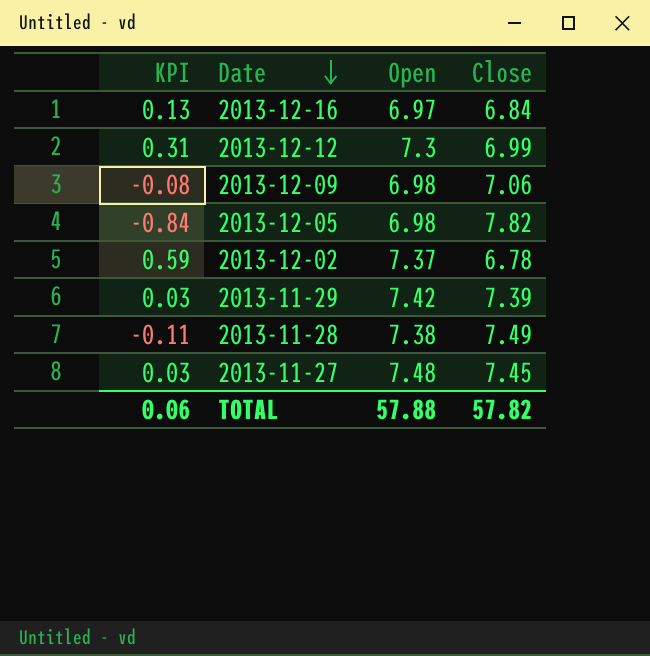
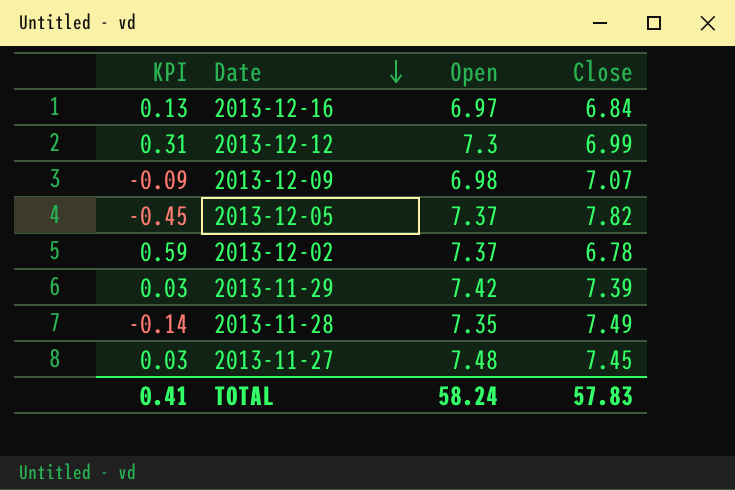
2013-12-09 | KPI: -0.08 -> -0.09
2013-12-09 | Close: 7.06 -> 7.07
2013-12-05 | KPI: -0.84 -> -0.45
2013-12-05 | Open: 6.98 -> 7.37
2013-11-28 | KPI: -0.11 -> -0.14
2013-11-28 | Open: 7.38 -> 7.35
TOTAL | KPI: 0.06 -> 0.41
TOTAL | Open: 57.88 -> 58.24
TOTAL | Close: 57.82 -> 57.83

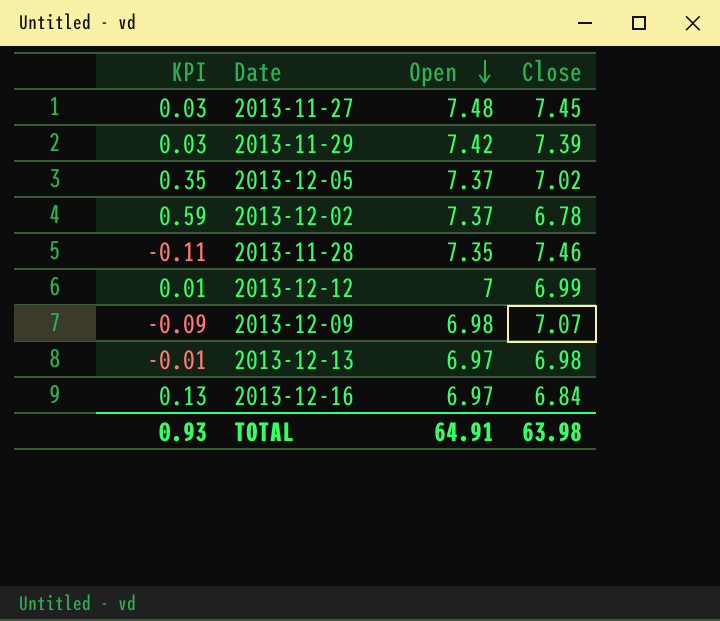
row order: Date descending -> Open descending
2013-12-05 | KPI: -0.45 -> 0.35
2013-12-05 | Close: 7.82 -> 7.02
2013-11-28 | KPI: -0.14 -> -0.11
2013-11-28 | Close: 7.49 -> 7.46
2013-12-12 | KPI: 0.31 -> 0.01
2013-12-12 | Open: 7.3 -> 7
row 2013-12-13: none -> -0.01 | 6.97 | 6.98
TOTAL | KPI: 0.41 -> 0.93
TOTAL | Open: 58.24 -> 64.91
TOTAL | Close: 57.83 -> 63.98

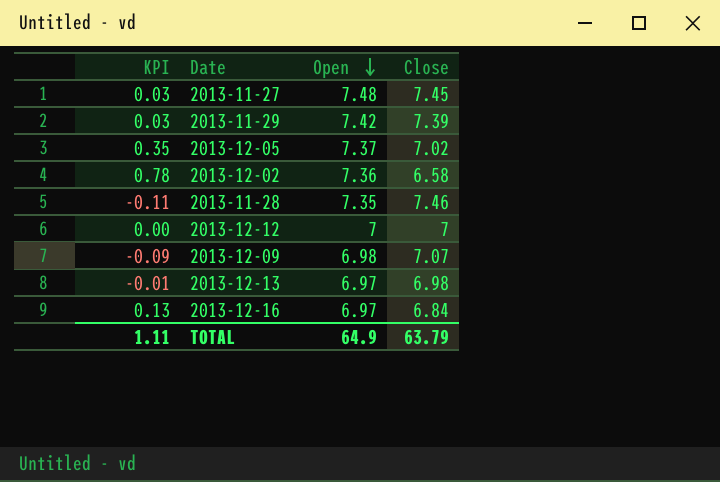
2013-12-02 | KPI: 0.59 -> 0.78
2013-12-02 | Open: 7.37 -> 7.36
2013-12-02 | Close: 6.78 -> 6.58
2013-12-12 | KPI: 0.01 -> 0.00
2013-12-12 | Close: 6.99 -> 7
TOTAL | KPI: 0.93 -> 1.11
TOTAL | Open: 64.91 -> 64.9
TOTAL | Close: 63.98 -> 63.79

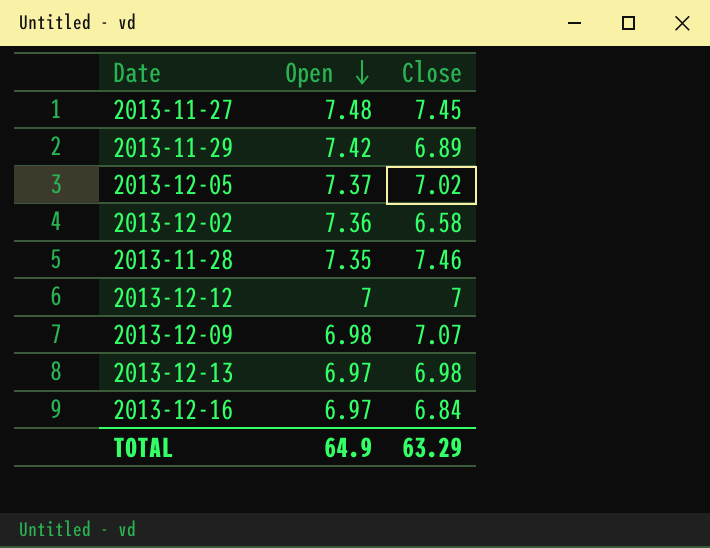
column KPI | formula: [Open] - [Close] -> none
2013-11-29 | Close: 7.39 -> 6.89
TOTAL | Close: 63.79 -> 63.29

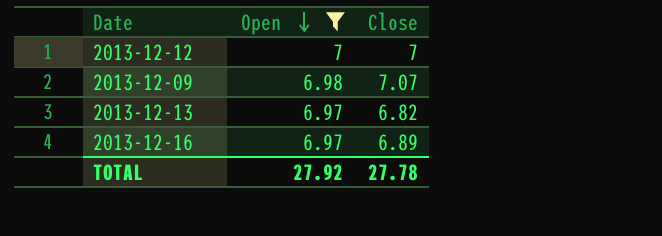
filter: none -> Open <= 7
2013-12-13 | Close: 6.98 -> 6.82
2013-12-16 | Close: 6.84 -> 6.89
TOTAL | Open: 64.9 -> 27.92
TOTAL | Close: 63.29 -> 27.78

